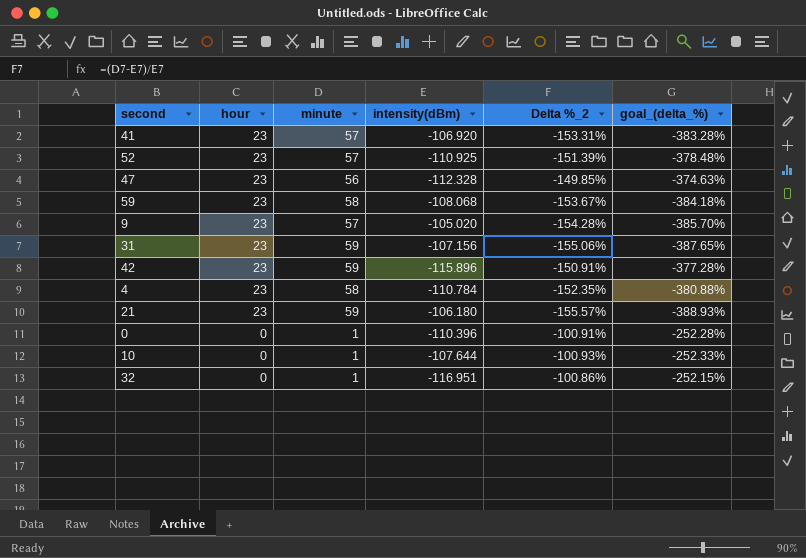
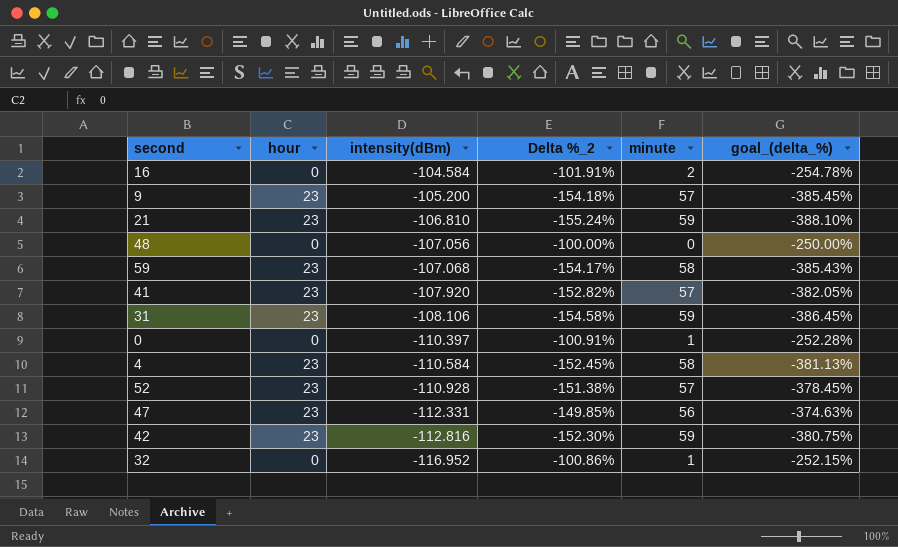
row order: hour descending -> intensity(dBm) descending
column minute | position: 3 -> 5
row 10: 0 | 1 | -107.644 | -100.93% | -252.33% -> none
row 16: none -> 0 | -104.584 | -101.91% | 2 | -254.78%
9 | intensity(dBm): -105.020 -> -105.200
9 | Delta %_2: -154.28% -> -154.18%
9 | goal_(delta_%): -385.70% -> -385.45%
21 | intensity(dBm): -106.180 -> -106.810
21 | Delta %_2: -155.57% -> -155.24%
21 | goal_(delta_%): -388.93% -> -388.10%
row 48: none -> 0 | -107.056 | -100.00% | 0 | -250.00%
59 | intensity(dBm): -108.068 -> -107.068
59 | Delta %_2: -153.67% -> -154.17%
59 | goal_(delta_%): -384.18% -> -385.43%
41 | intensity(dBm): -106.920 -> -107.920
41 | Delta %_2: -153.31% -> -152.82%
41 | goal_(delta_%): -383.28% -> -382.05%
31 | intensity(dBm): -107.156 -> -108.106
31 | Delta %_2: -155.06% -> -154.58%
31 | goal_(delta_%): -387.65% -> -386.45%
0 | intensity(dBm): -110.396 -> -110.397
4 | intensity(dBm): -110.784 -> -110.584
4 | Delta %_2: -152.35% -> -152.45%
4 | goal_(delta_%): -380.88% -> -381.13%
52 | intensity(dBm): -110.925 -> -110.928
52 | Delta %_2: -151.39% -> -151.38%
52 | goal_(delta_%): -378.48% -> -378.45%
47 | intensity(dBm): -112.328 -> -112.331
42 | intensity(dBm): -115.896 -> -112.816
42 | Delta %_2: -150.91% -> -152.30%
42 | goal_(delta_%): -377.28% -> -380.75%
32 | intensity(dBm): -116.951 -> -116.952

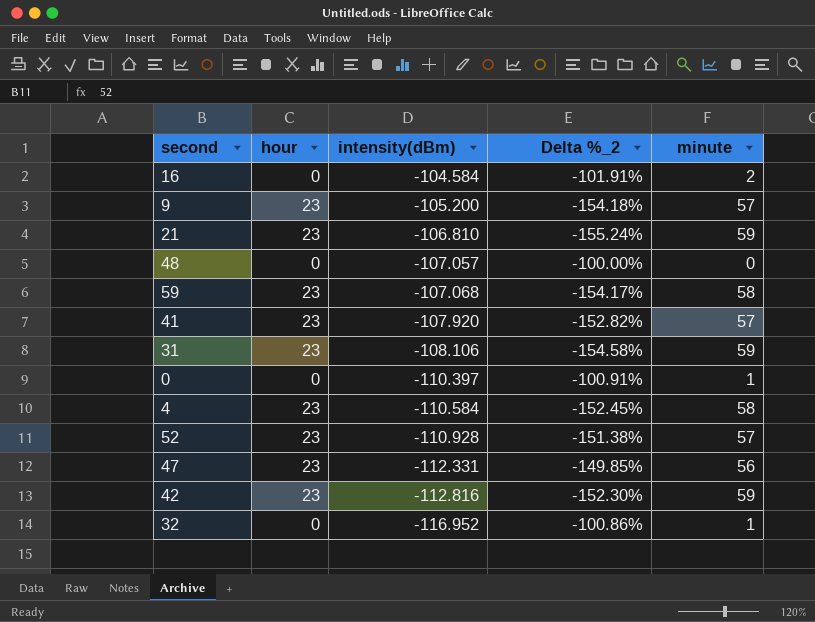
column goal_(delta_%) | formula: [Delta %_2] * 2.5 -> none
48 | intensity(dBm): -107.056 -> -107.057

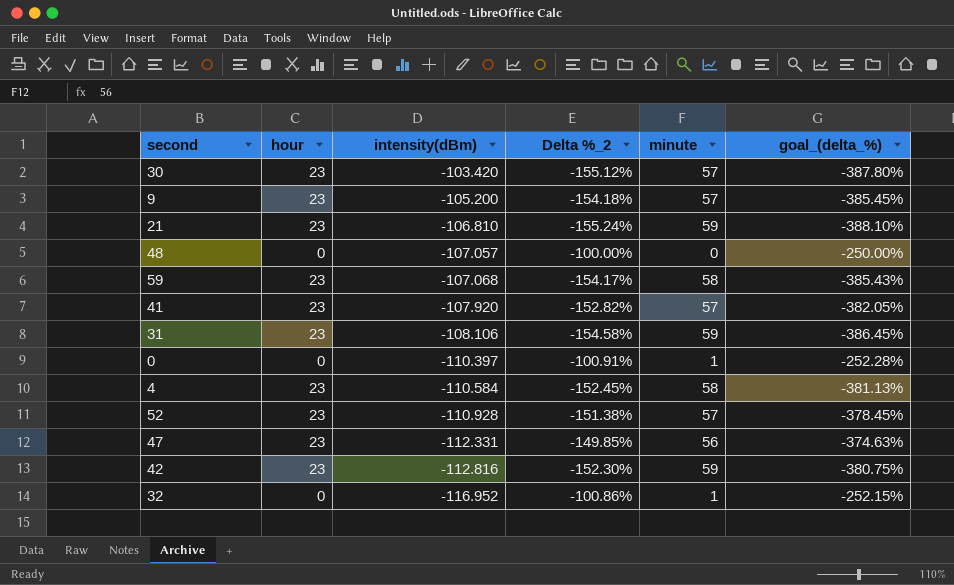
column goal_(delta_%) | formula: none -> [Delta %_2] * 2.5
row 16: 0 | -104.584 | -101.91% | 2 -> none
row 30: none -> 23 | -103.420 | -155.12% | 57 | -387.80%

